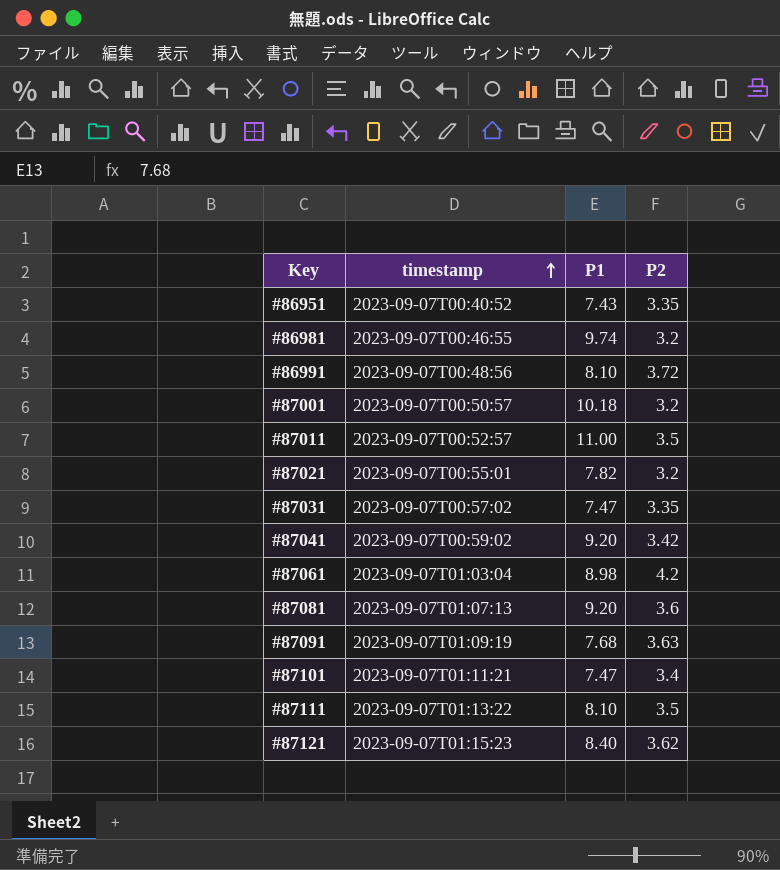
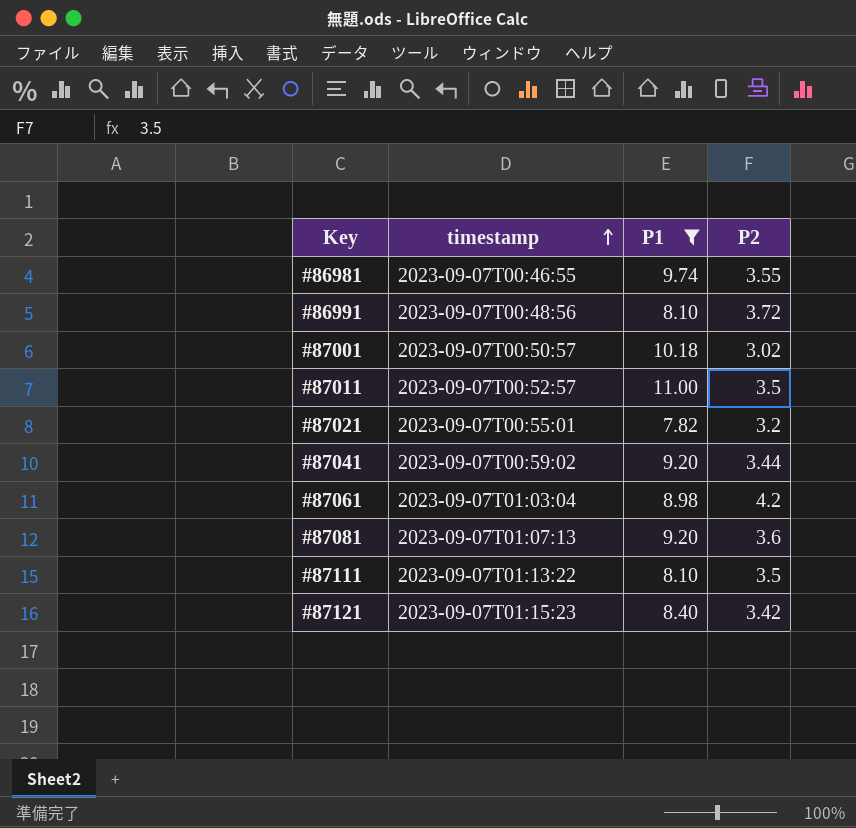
filter: none -> P1 >= 7.82
#86981 | P2: 3.2 -> 3.55
#87001 | P2: 3.2 -> 3.02
#87041 | P2: 3.42 -> 3.44
#87121 | P2: 3.62 -> 3.42

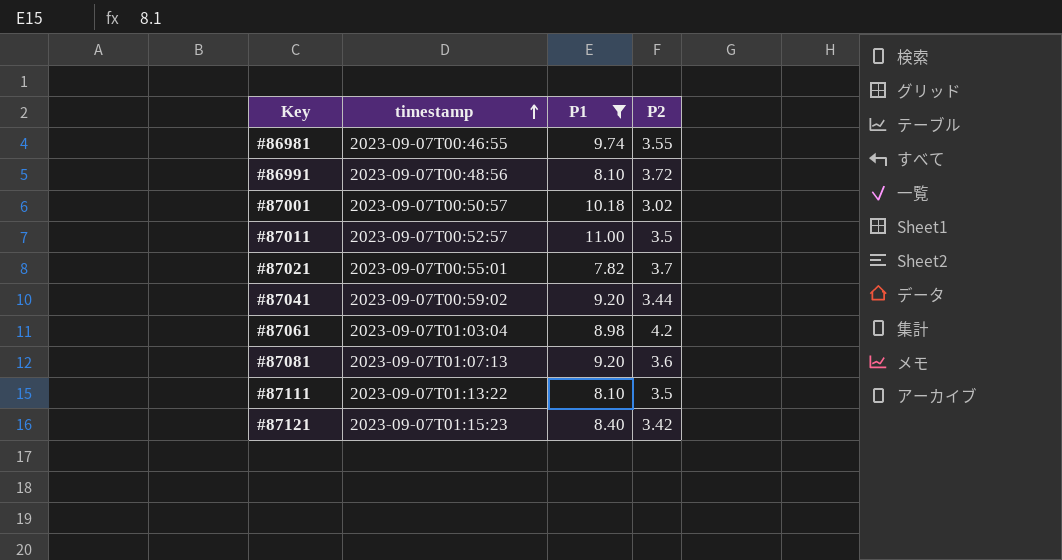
#87021 | P2: 3.2 -> 3.7

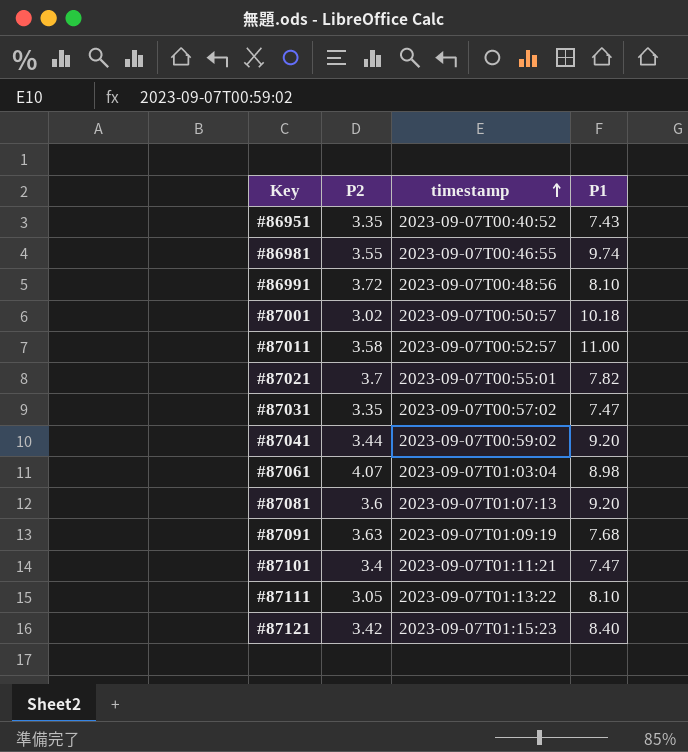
filter: P1 >= 7.82 -> none
column P2 | position: 4 -> 2
#87011 | P2: 3.5 -> 3.58
#87061 | P2: 4.2 -> 4.07
#87111 | P2: 3.5 -> 3.05

